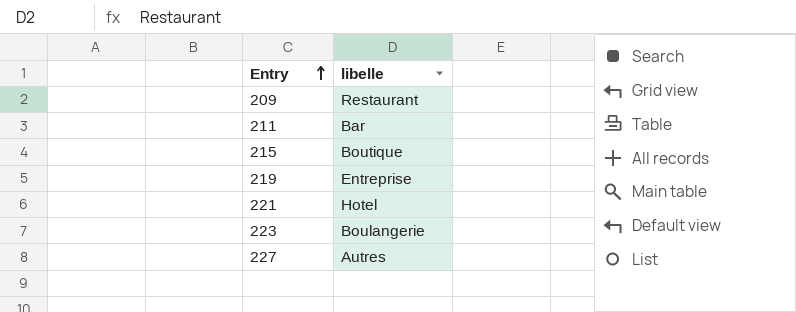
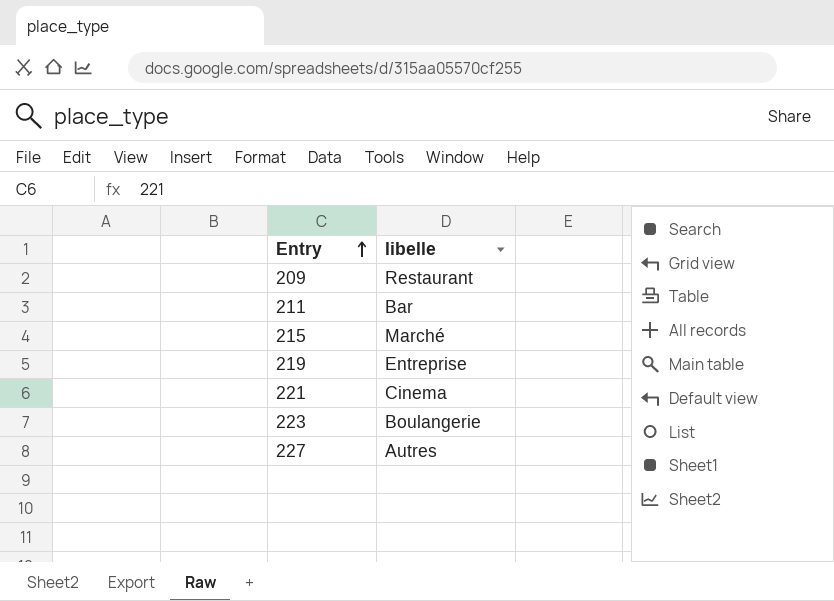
215 | libelle: Boutique -> Marché
221 | libelle: Hotel -> Cinema

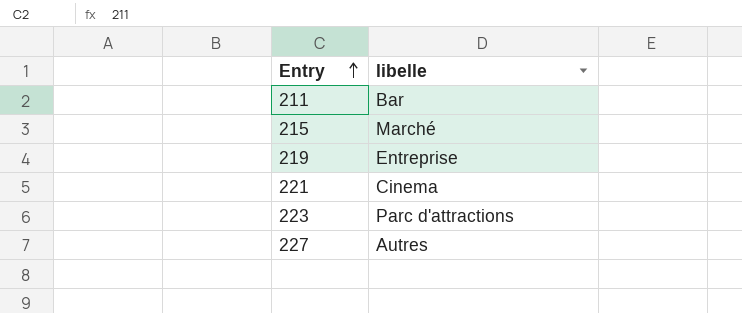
row 209: Restaurant -> none
223 | libelle: Boulangerie -> Parc d'attractions

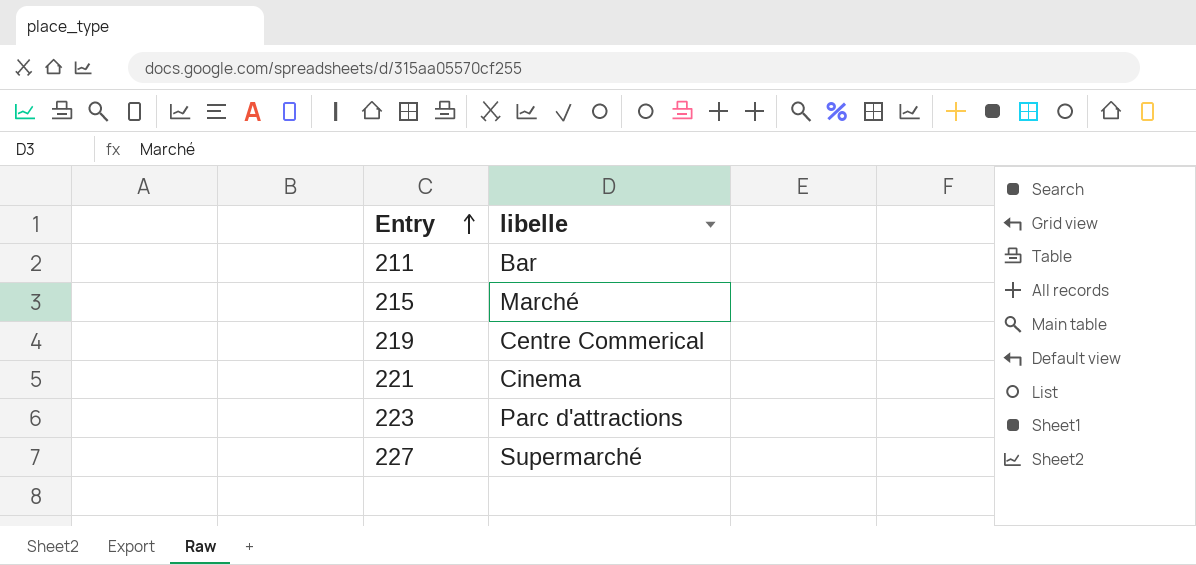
219 | libelle: Entreprise -> Centre Commerical
227 | libelle: Autres -> Supermarché

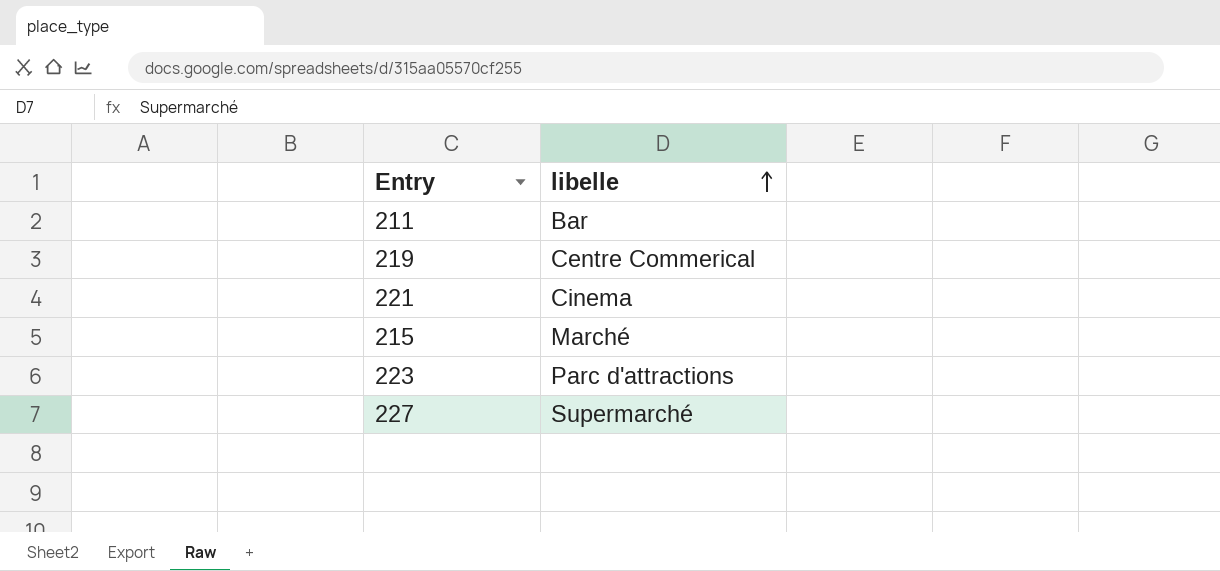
row order: Entry ascending -> libelle ascending

